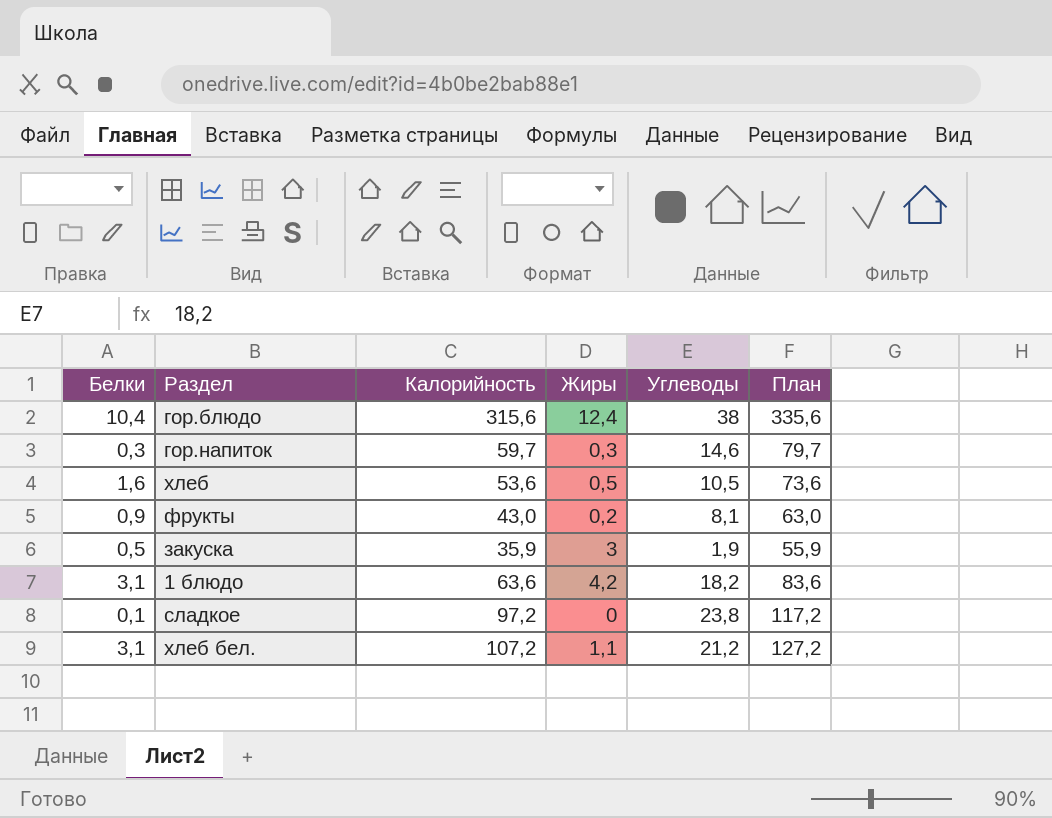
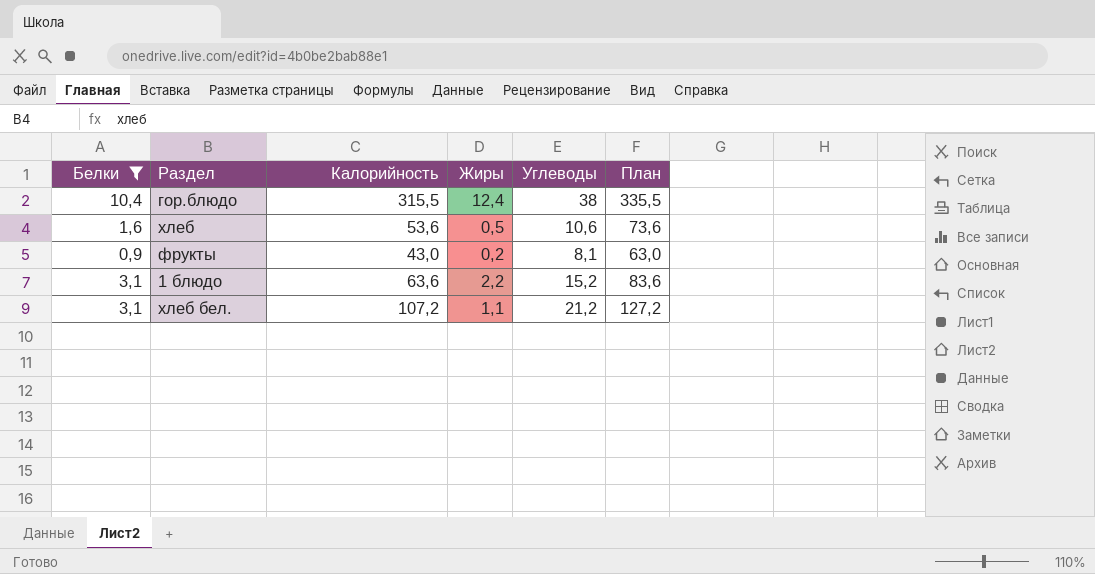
filter: none -> Белки >= 0,9
гор.блюдо | Калорийность: 315,6 -> 315,5
гор.блюдо | План: 335,6 -> 335,5
хлеб | Углеводы: 10,5 -> 10,6
1 блюдо | Жиры: 4,2 -> 2,2
1 блюдо | Углеводы: 18,2 -> 15,2

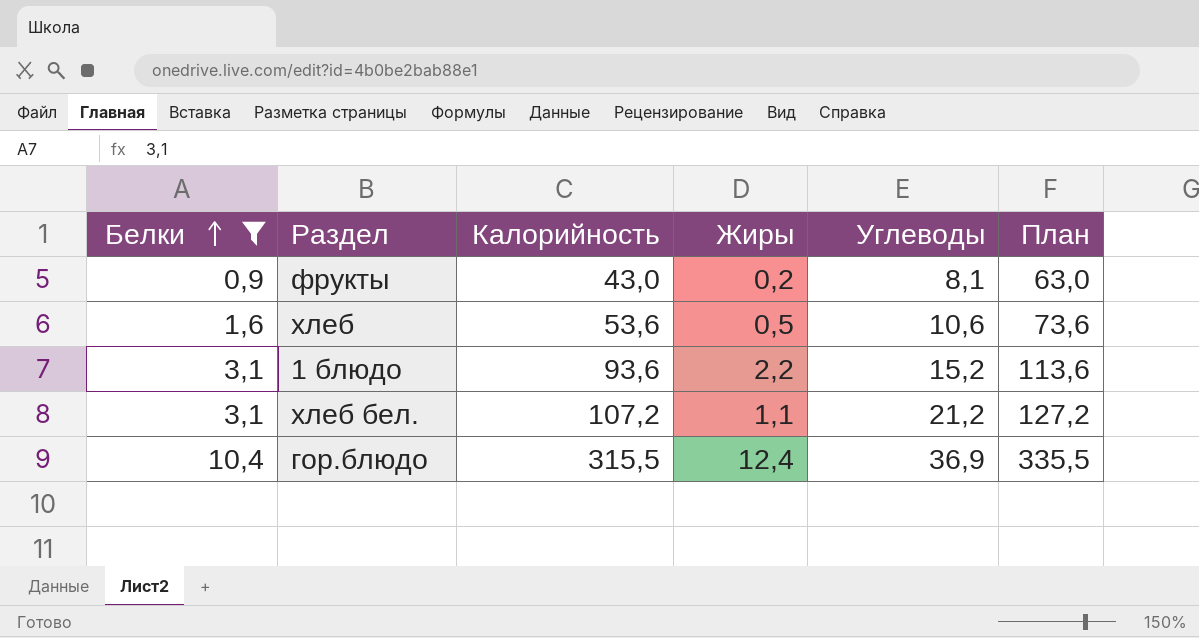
row order: none -> Белки ascending
1 блюдо | Калорийность: 63,6 -> 93,6
1 блюдо | План: 83,6 -> 113,6
гор.блюдо | Углеводы: 38 -> 36,9

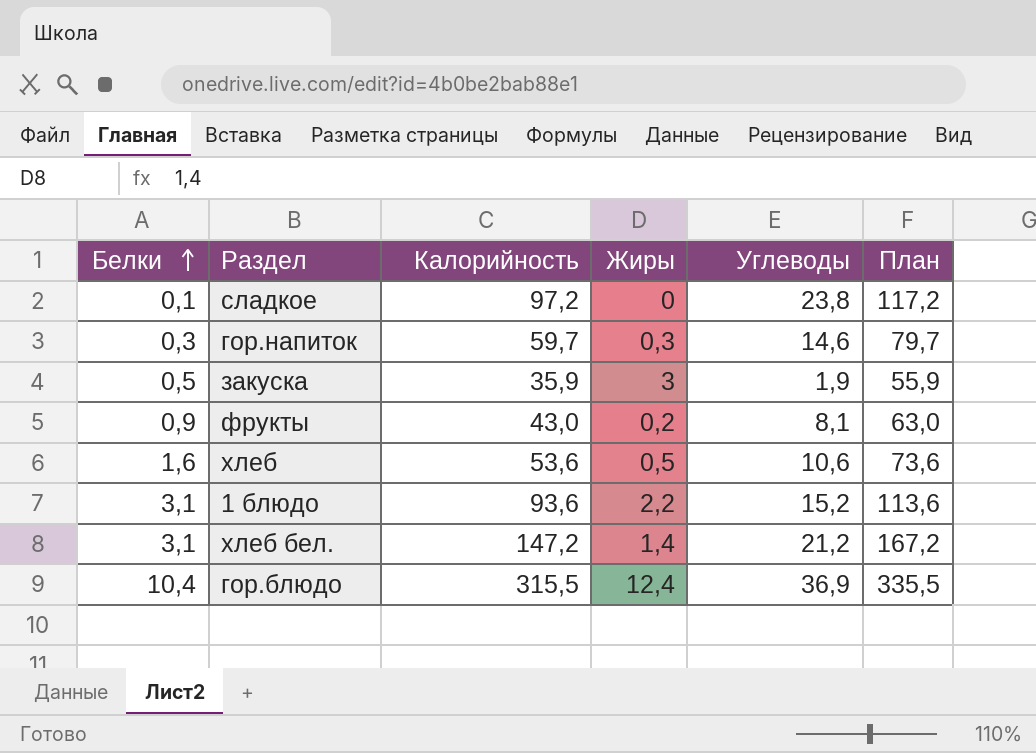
filter: Белки >= 0,9 -> none
хлеб бел. | Калорийность: 107,2 -> 147,2
хлеб бел. | Жиры: 1,1 -> 1,4
хлеб бел. | План: 127,2 -> 167,2

